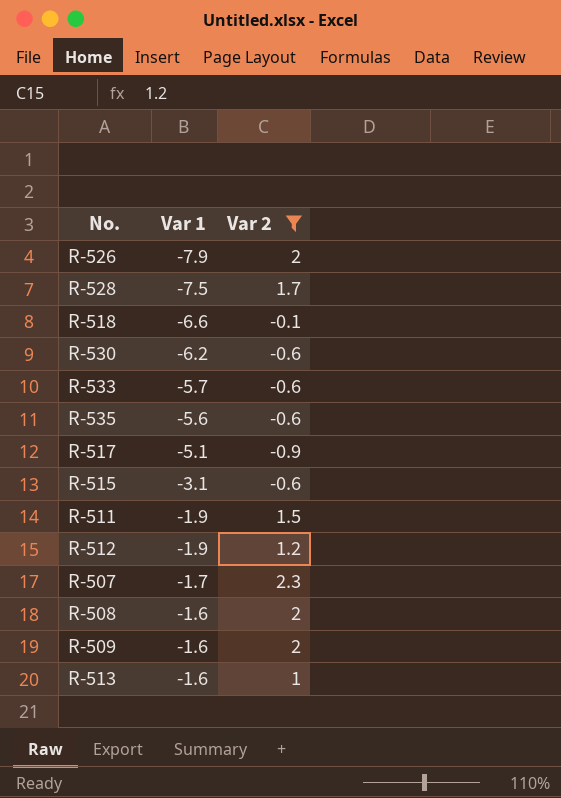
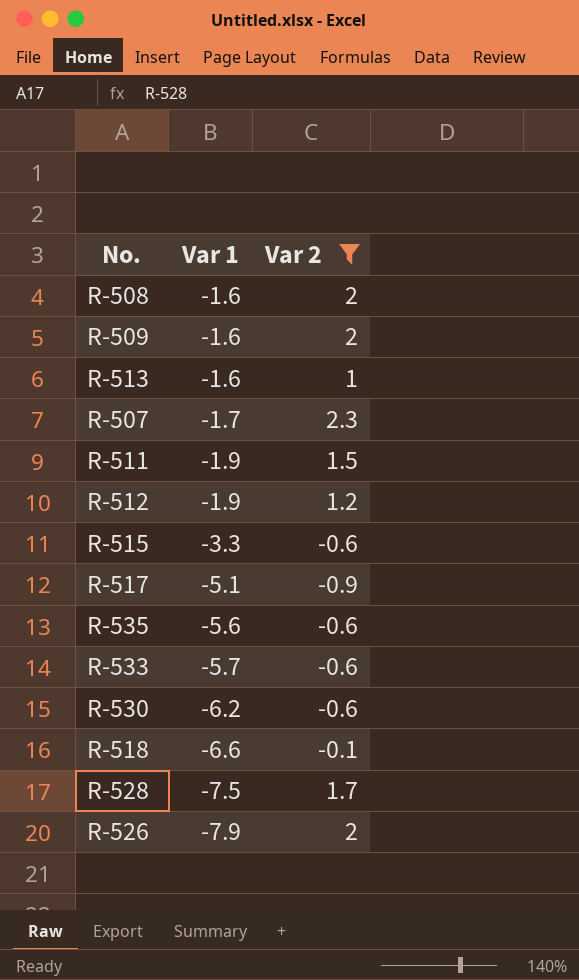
row order: Var 1 ascending -> Var 1 descending
R-515 | Var 1: -3.1 -> -3.3

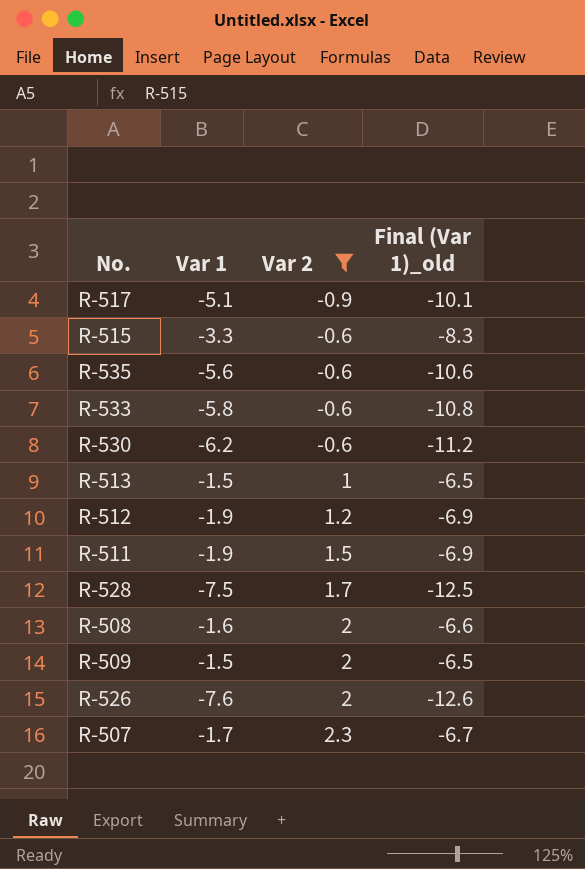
row order: Var 1 descending -> Var 2 ascending
column Final (Var 1)_old | formula: none -> [Var 1] - 5
row R-518: -6.6 | -0.1 -> none
R-533 | Var 1: -5.7 -> -5.8
R-513 | Var 1: -1.6 -> -1.5
R-509 | Var 1: -1.6 -> -1.5
R-526 | Var 1: -7.9 -> -7.6

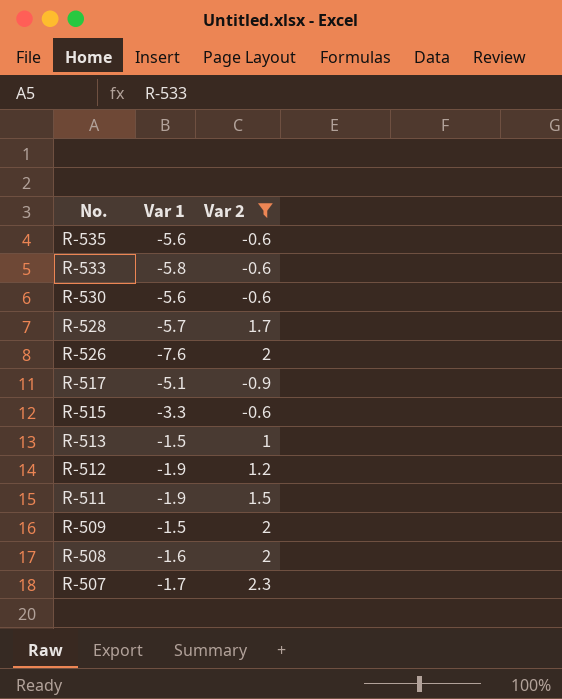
row order: Var 2 ascending -> No. descending
column Final (Var 1)_old | formula: [Var 1] - 5 -> none
R-530 | Var 1: -6.2 -> -5.6
R-528 | Var 1: -7.5 -> -5.7

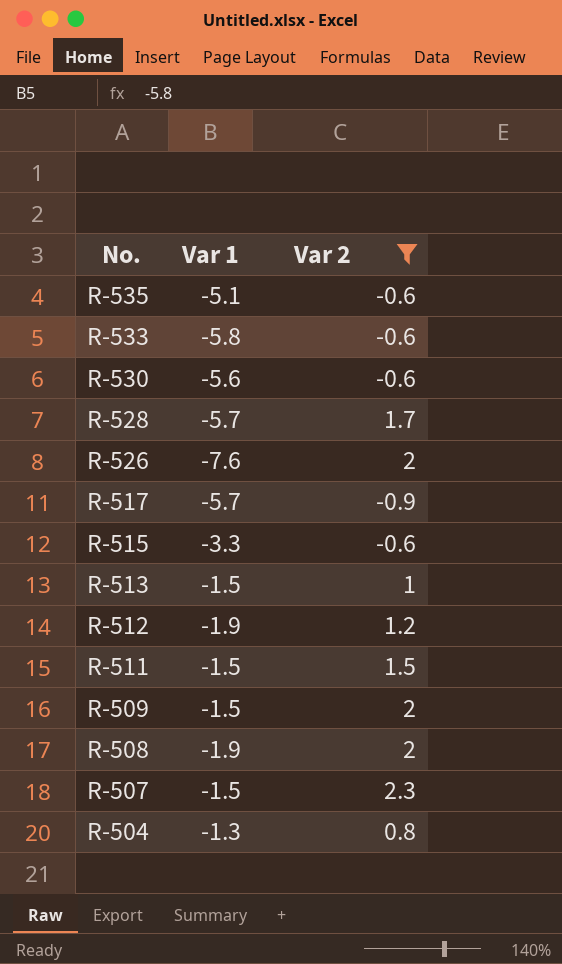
R-535 | Var 1: -5.6 -> -5.1
R-517 | Var 1: -5.1 -> -5.7
R-511 | Var 1: -1.9 -> -1.5
R-508 | Var 1: -1.6 -> -1.9
R-507 | Var 1: -1.7 -> -1.5
row R-504: none -> -1.3 | 0.8

